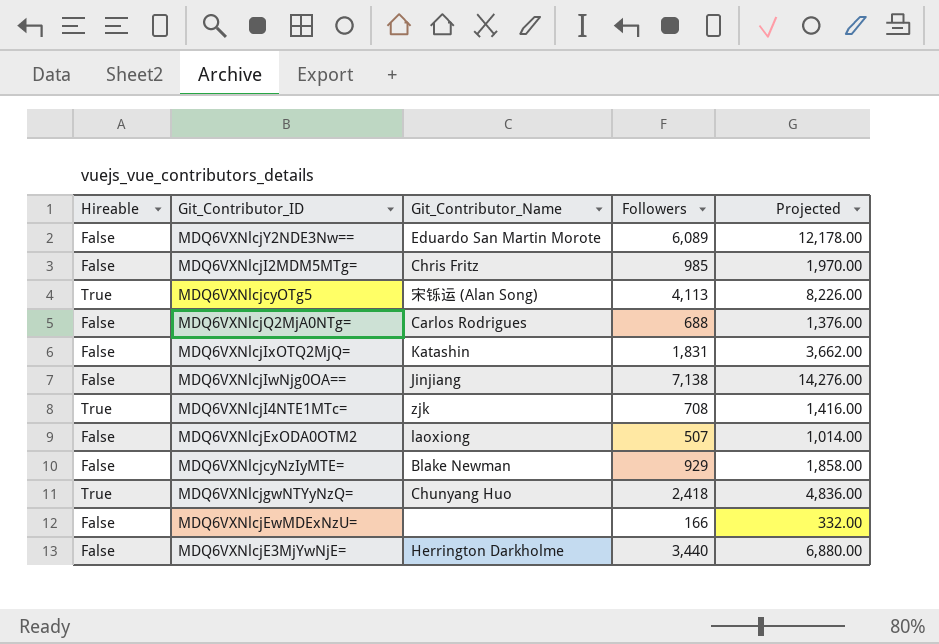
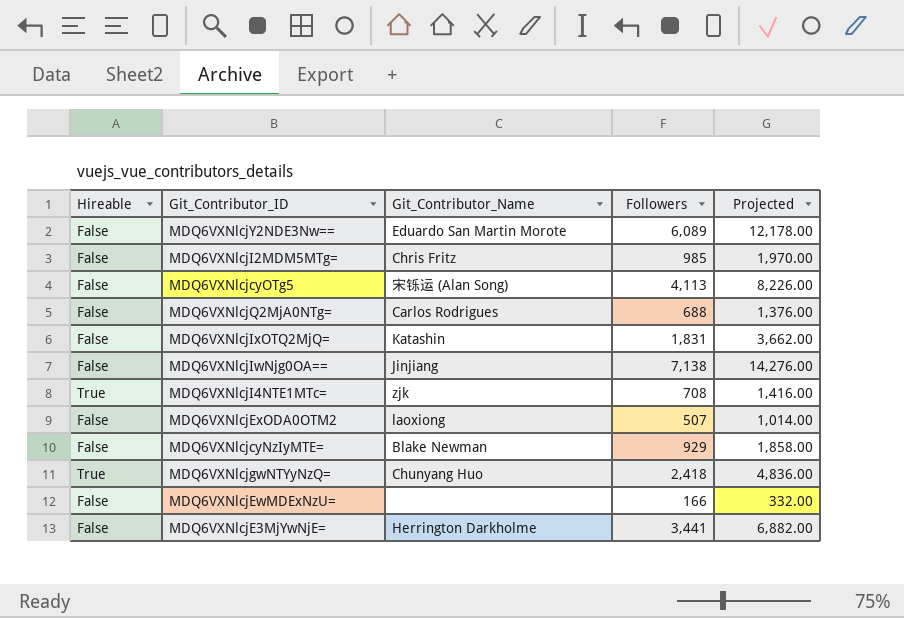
MDQ6VXNlcjcyOTg5 | Hireable: True -> False
MDQ6VXNlcjE3MjYwNjE= | Followers: 3,440 -> 3,441
MDQ6VXNlcjE3MjYwNjE= | Projected: 6,880.00 -> 6,882.00

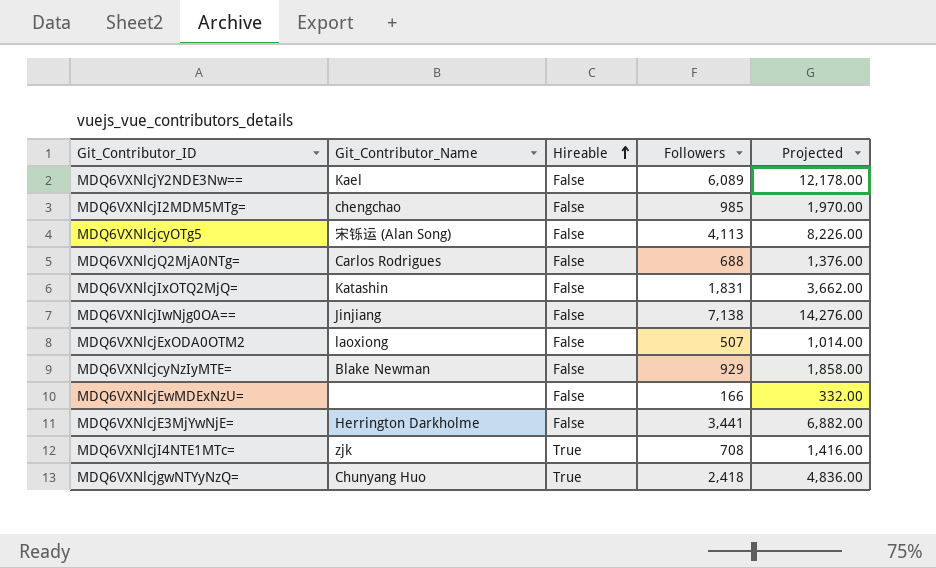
row order: none -> Hireable ascending
column Hireable | position: 1 -> 3
MDQ6VXNlcjY2NDE3Nw== | Git_Contributor_Name: Eduardo San Martin Morote -> Kael
MDQ6VXNlcjI2MDM5MTg= | Git_Contributor_Name: Chris Fritz -> chengchao

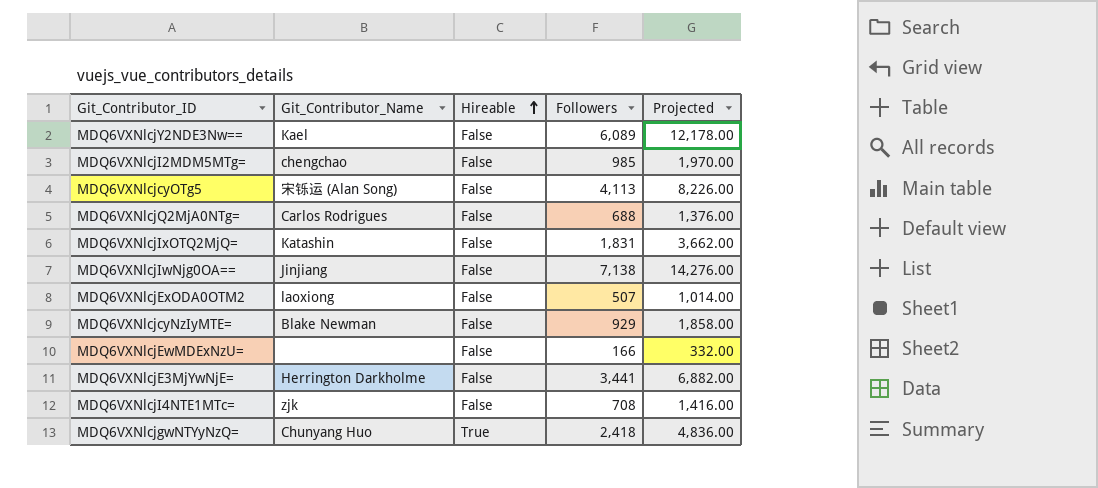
MDQ6VXNlcjI4NTE1MTc= | Hireable: True -> False

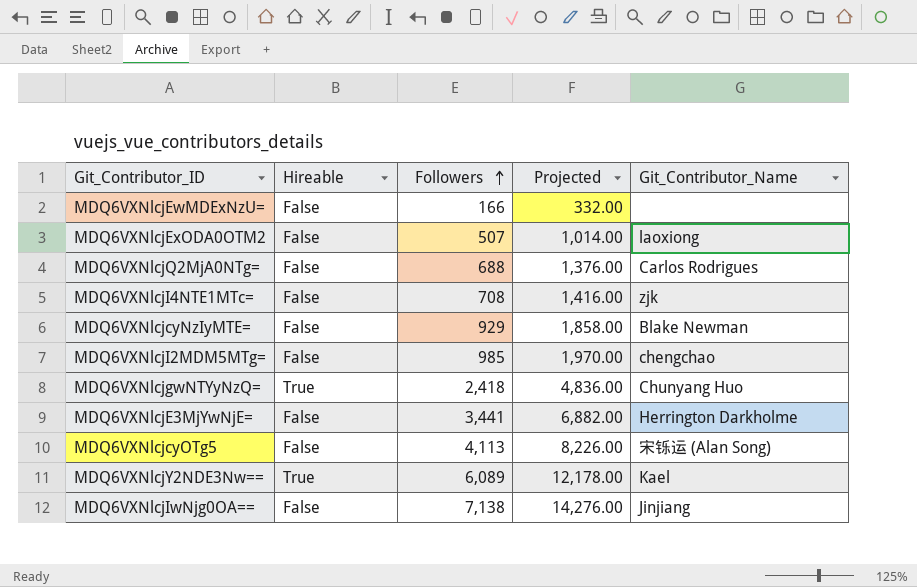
row order: Hireable ascending -> Followers ascending
column Git_Contributor_Name | position: 2 -> 5
row MDQ6VXNlcjIxOTQ2MjQ=: Katashin | False | 1,831 | 3,662.00 -> none
MDQ6VXNlcjY2NDE3Nw== | Hireable: False -> True

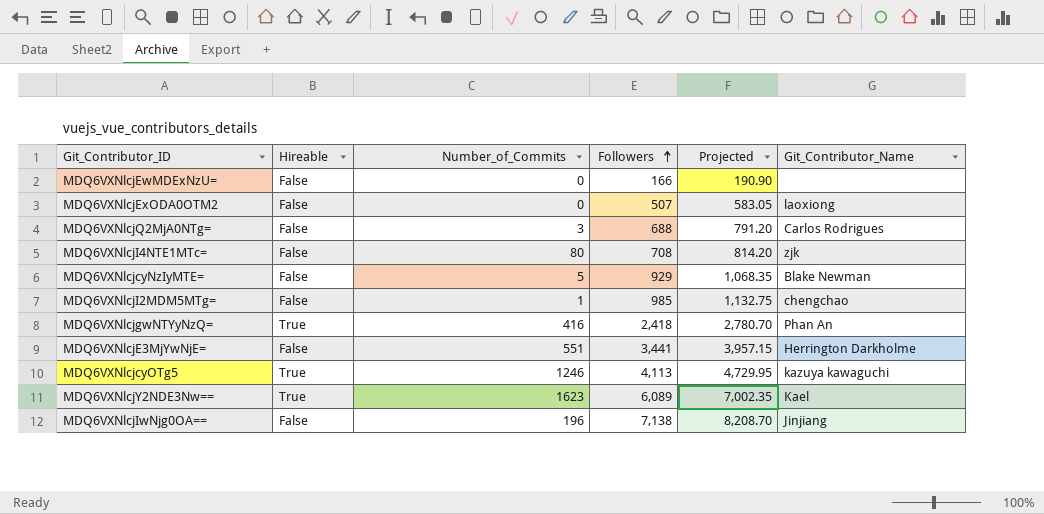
column Number_of_Commits | position: none -> 3
column Projected | formula: [Followers] * 2 -> [Followers] * 1.15
MDQ6VXNlcjgwNTYyNzQ= | Git_Contributor_Name: Chunyang Huo -> Phan An
MDQ6VXNlcjcyOTg5 | Hireable: False -> True
MDQ6VXNlcjcyOTg5 | Git_Contributor_Name: 宋铄运 (Alan Song) -> kazuya kawaguchi

